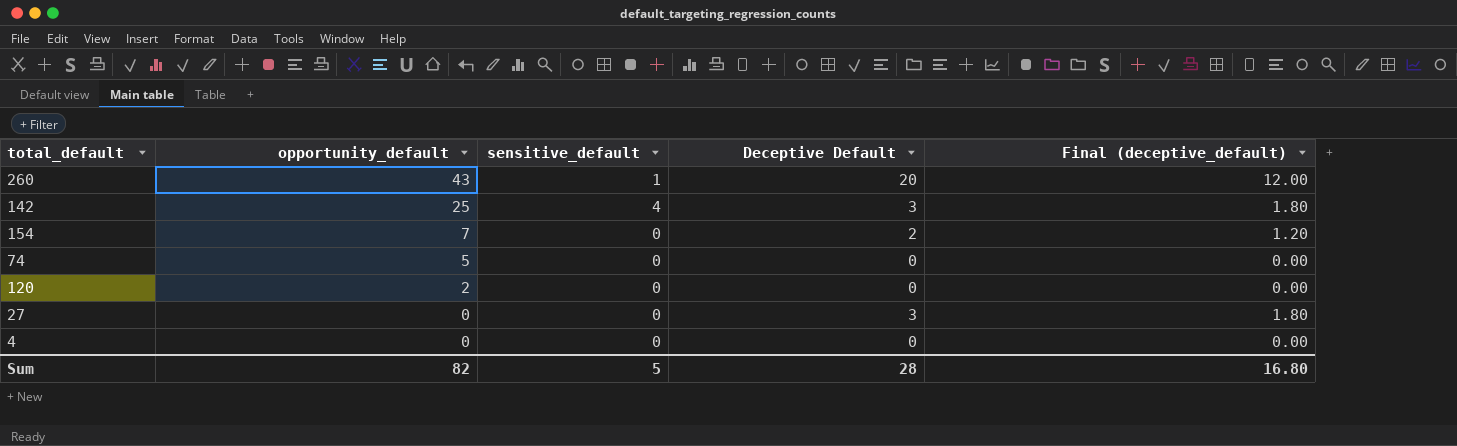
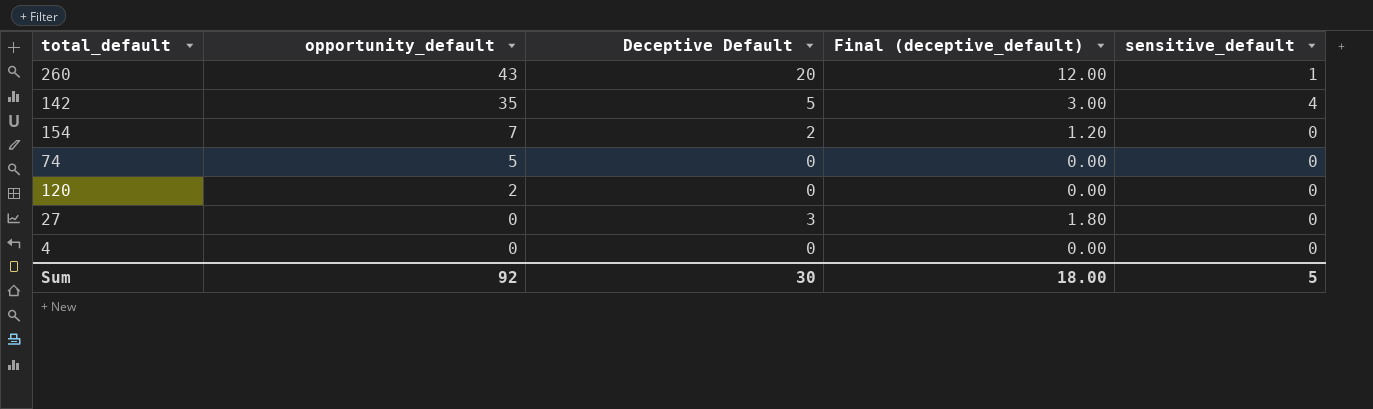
column sensitive_default | position: 3 -> 5
142 | opportunity_default: 25 -> 35
142 | Deceptive Default: 3 -> 5
142 | Final (deceptive_default): 1.80 -> 3.00
Sum | opportunity_default: 82 -> 92
Sum | Deceptive Default: 28 -> 30
Sum | Final (deceptive_default): 16.80 -> 18.00

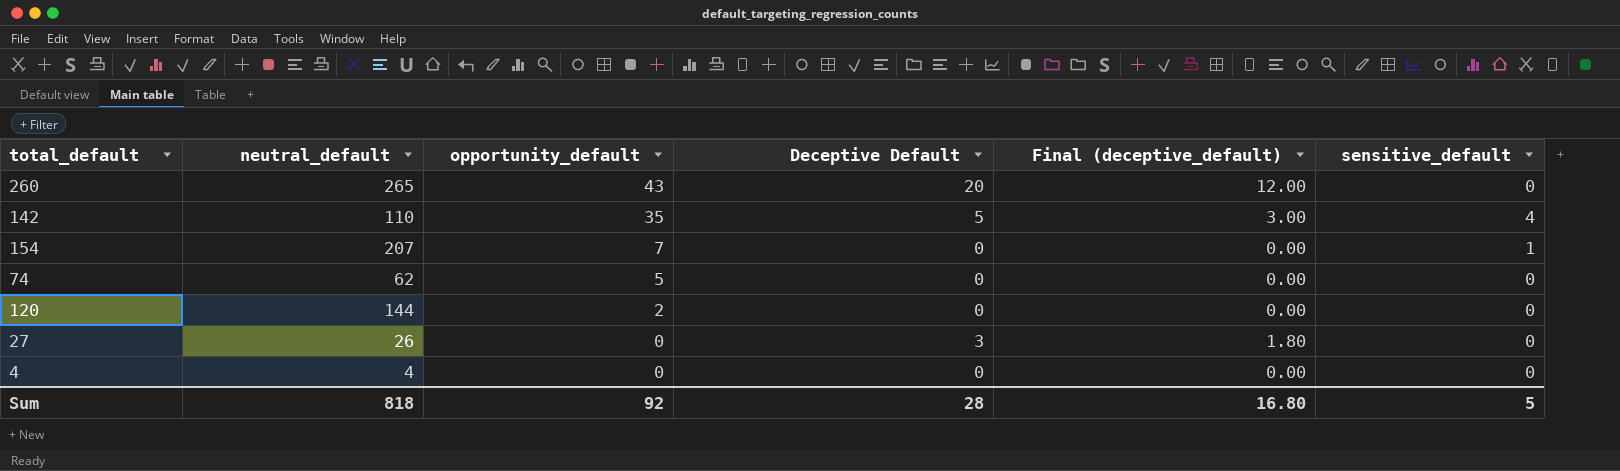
column neutral_default | position: none -> 2
260 | sensitive_default: 1 -> 0
154 | Deceptive Default: 2 -> 0
154 | Final (deceptive_default): 1.20 -> 0.00
154 | sensitive_default: 0 -> 1
Sum | Deceptive Default: 30 -> 28
Sum | Final (deceptive_default): 18.00 -> 16.80

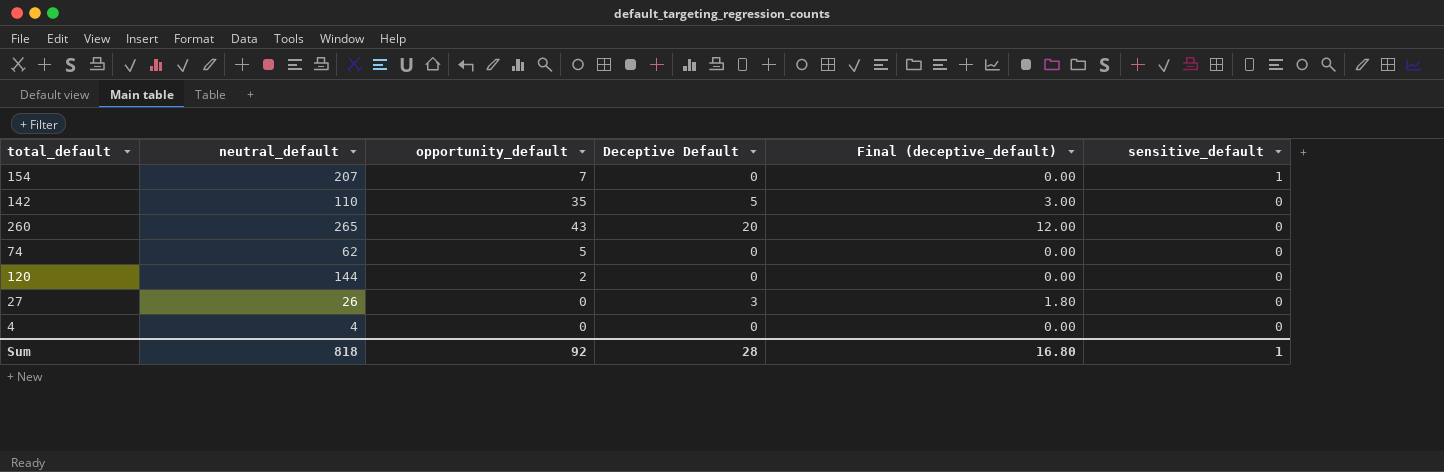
row order: opportunity_default descending -> sensitive_default descending
142 | sensitive_default: 4 -> 0
Sum | sensitive_default: 5 -> 1

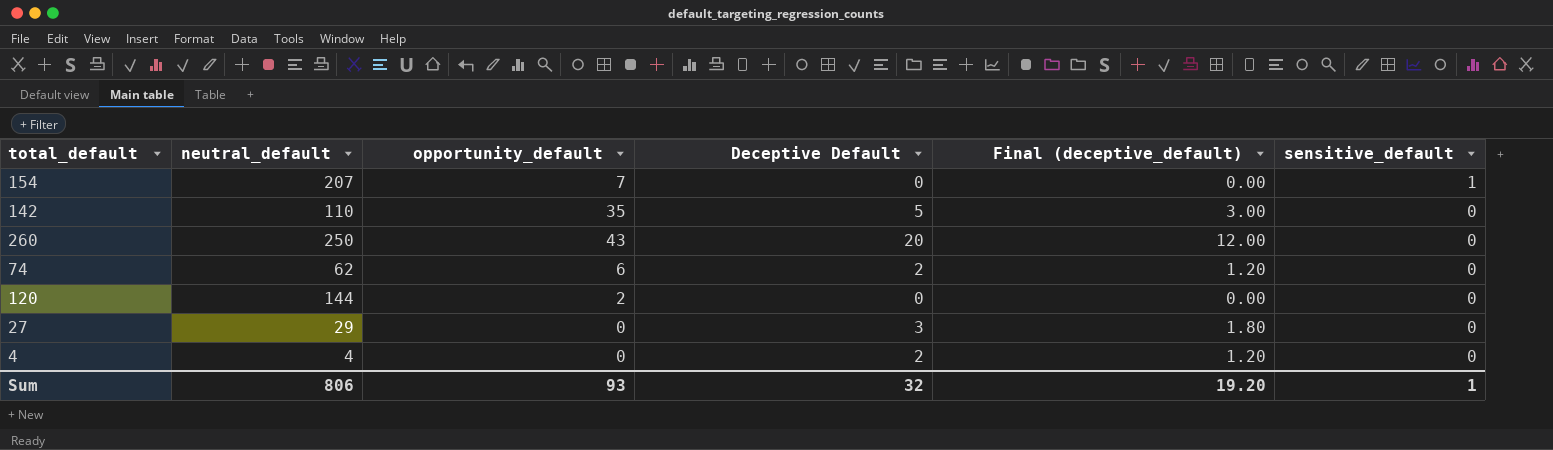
260 | neutral_default: 265 -> 250
74 | opportunity_default: 5 -> 6
74 | Deceptive Default: 0 -> 2
74 | Final (deceptive_default): 0.00 -> 1.20
27 | neutral_default: 26 -> 29
4 | Deceptive Default: 0 -> 2
4 | Final (deceptive_default): 0.00 -> 1.20
Sum | neutral_default: 818 -> 806
Sum | opportunity_default: 92 -> 93
Sum | Deceptive Default: 28 -> 32
Sum | Final (deceptive_default): 16.80 -> 19.20

